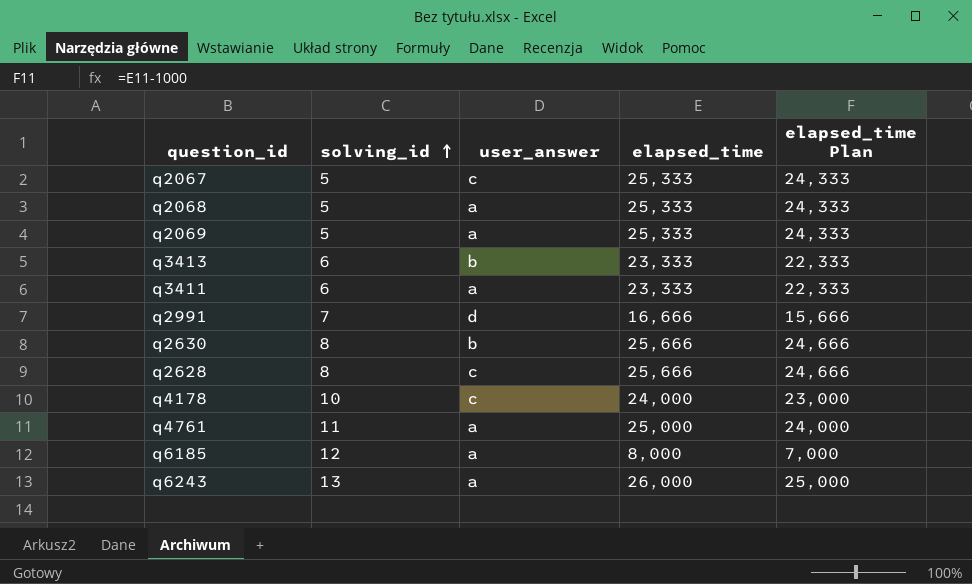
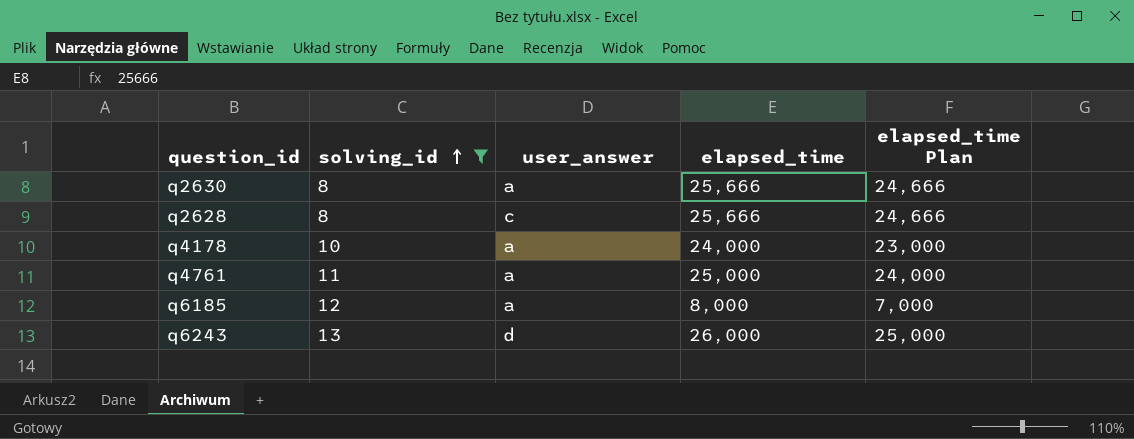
filter: none -> solving_id >= 8
q2630 | user_answer: b -> a
q4178 | user_answer: c -> a
q6243 | user_answer: a -> d

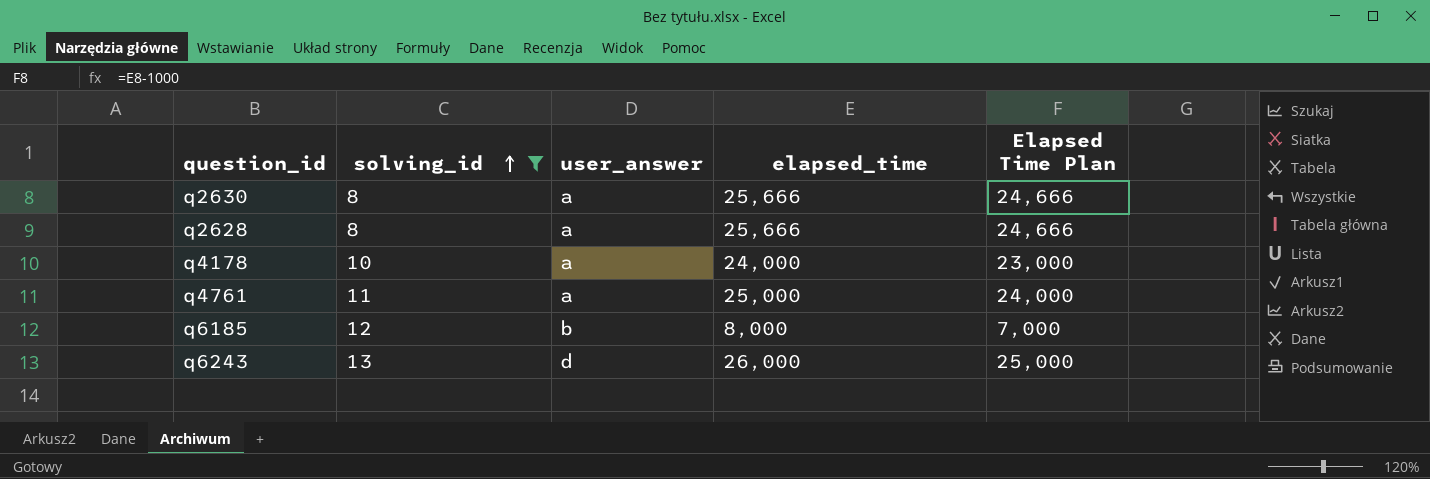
column name: elapsed_time Plan -> Elapsed Time Plan
q2628 | user_answer: c -> a
q6185 | user_answer: a -> b

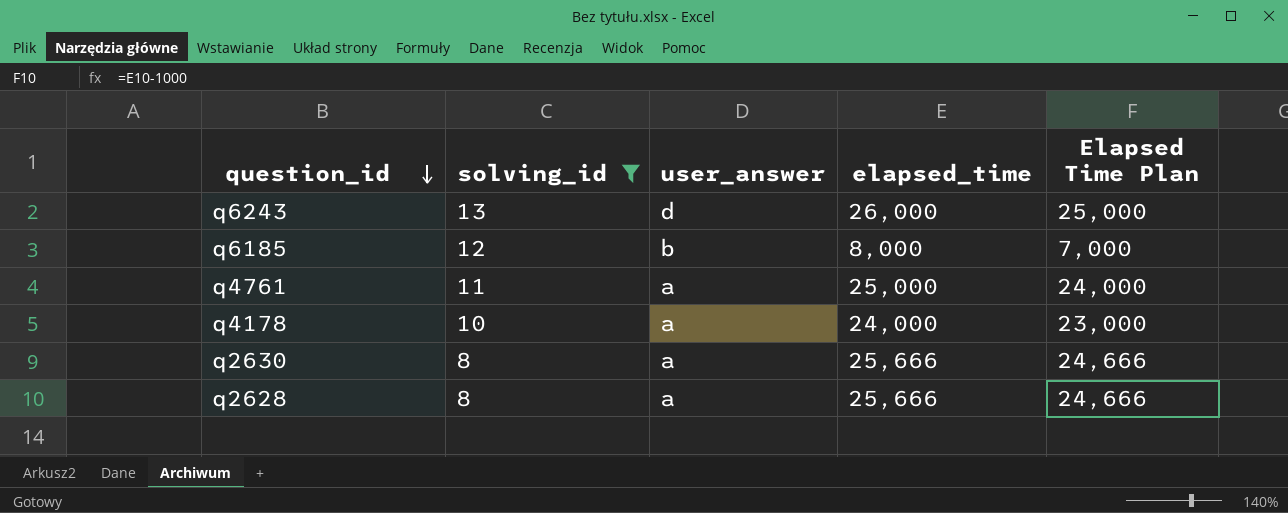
row order: solving_id ascending -> question_id descending

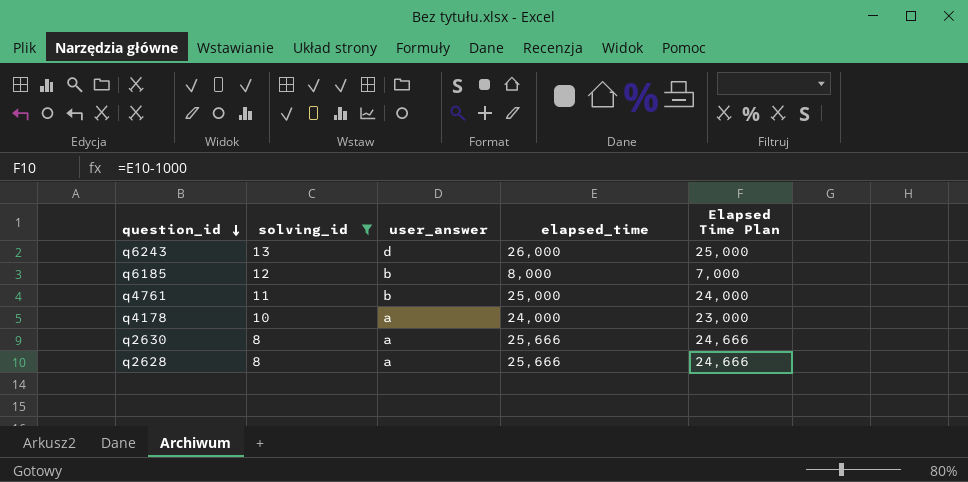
q4761 | user_answer: a -> b

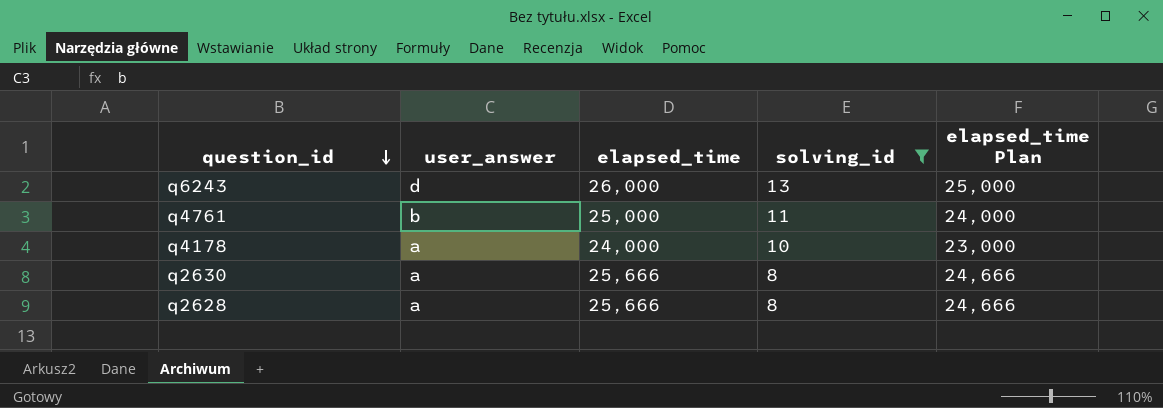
column solving_id | position: 2 -> 4
column name: Elapsed Time Plan -> elapsed_time Plan
row q6185: 12 | b | 8,000 | 7,000 -> none

